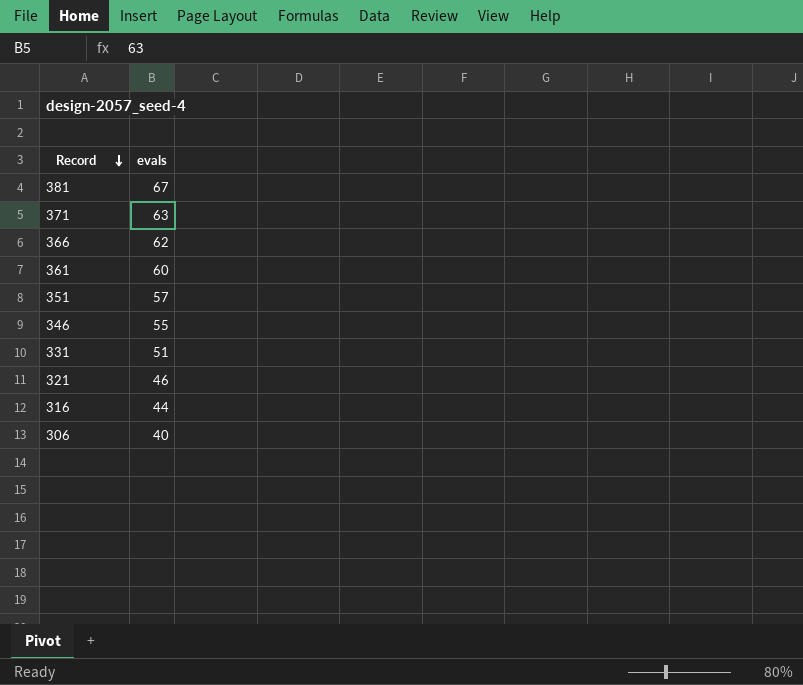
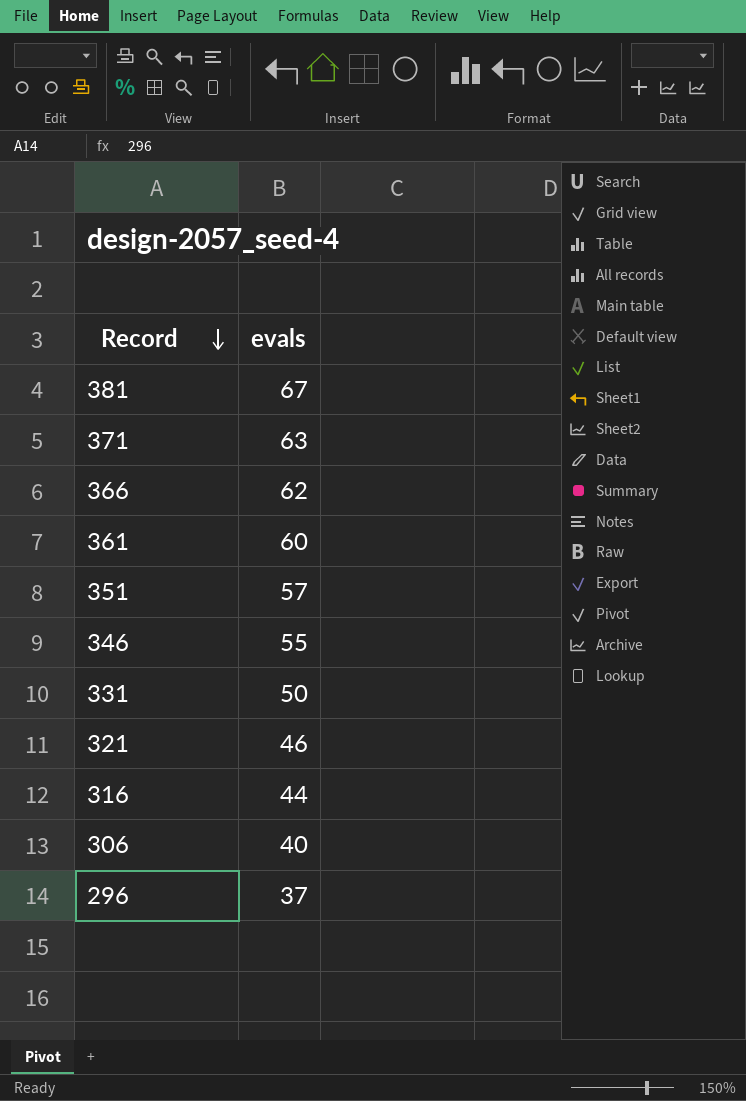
331 | evals: 51 -> 50
row 296: none -> 37

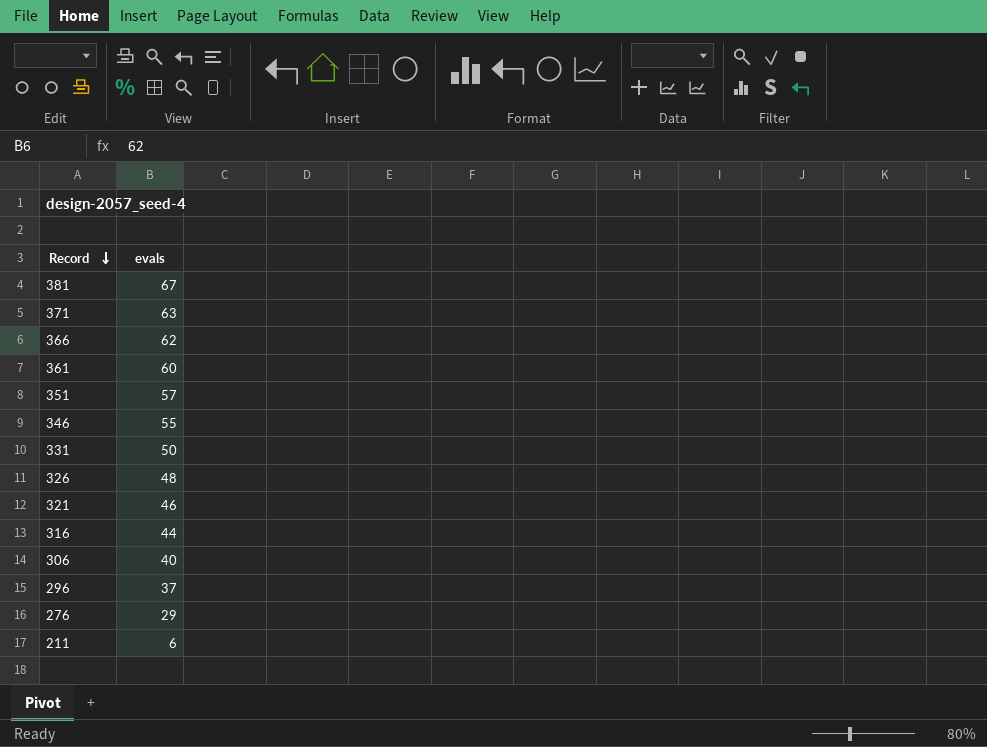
row 326: none -> 48
row 276: none -> 29
row 211: none -> 6

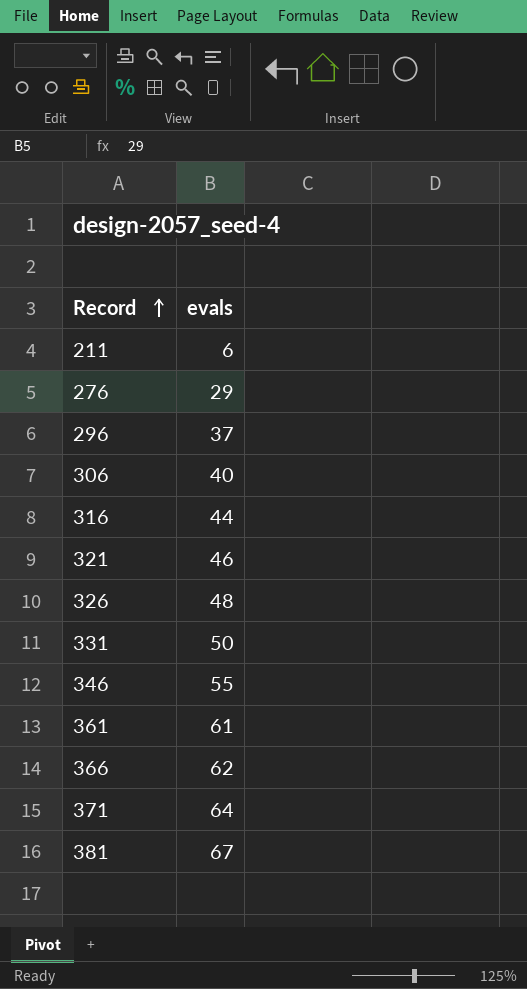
row order: Record descending -> Record ascending
row 351: 57 -> none
361 | evals: 60 -> 61
371 | evals: 63 -> 64

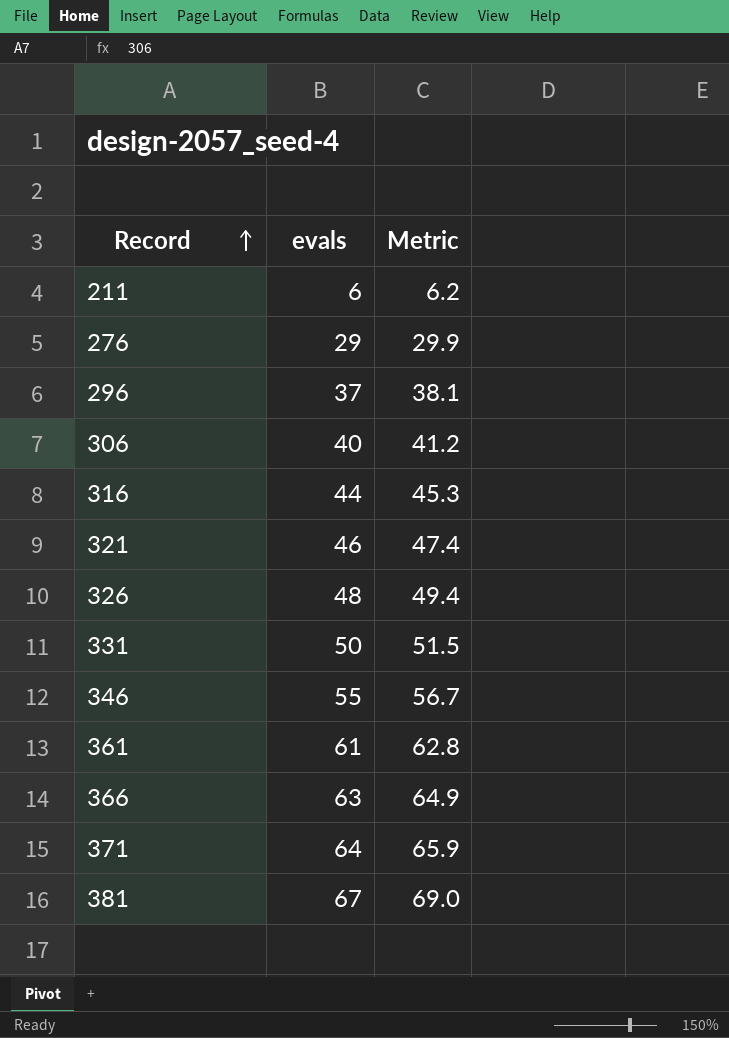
column Metric | formula: none -> [evals] * 1.03
366 | evals: 62 -> 63

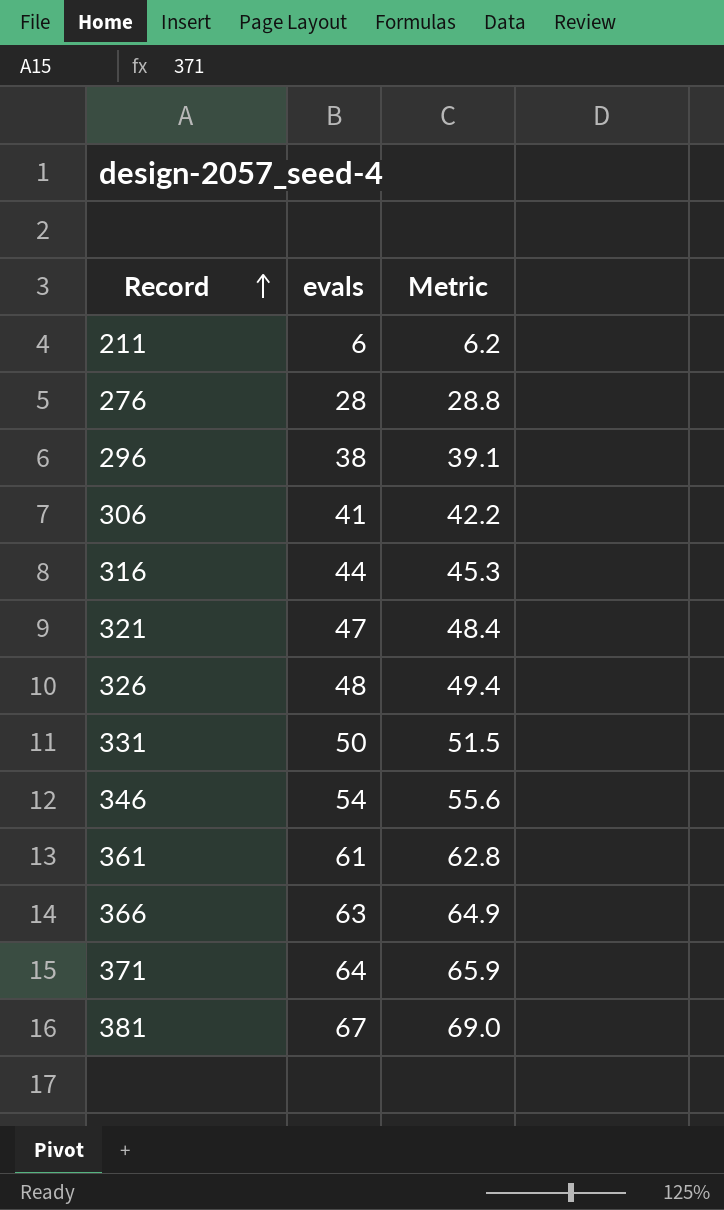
276 | evals: 29 -> 28
276 | Metric: 29.9 -> 28.8
296 | evals: 37 -> 38
296 | Metric: 38.1 -> 39.1
306 | evals: 40 -> 41
306 | Metric: 41.2 -> 42.2
321 | evals: 46 -> 47
321 | Metric: 47.4 -> 48.4
346 | evals: 55 -> 54
346 | Metric: 56.7 -> 55.6

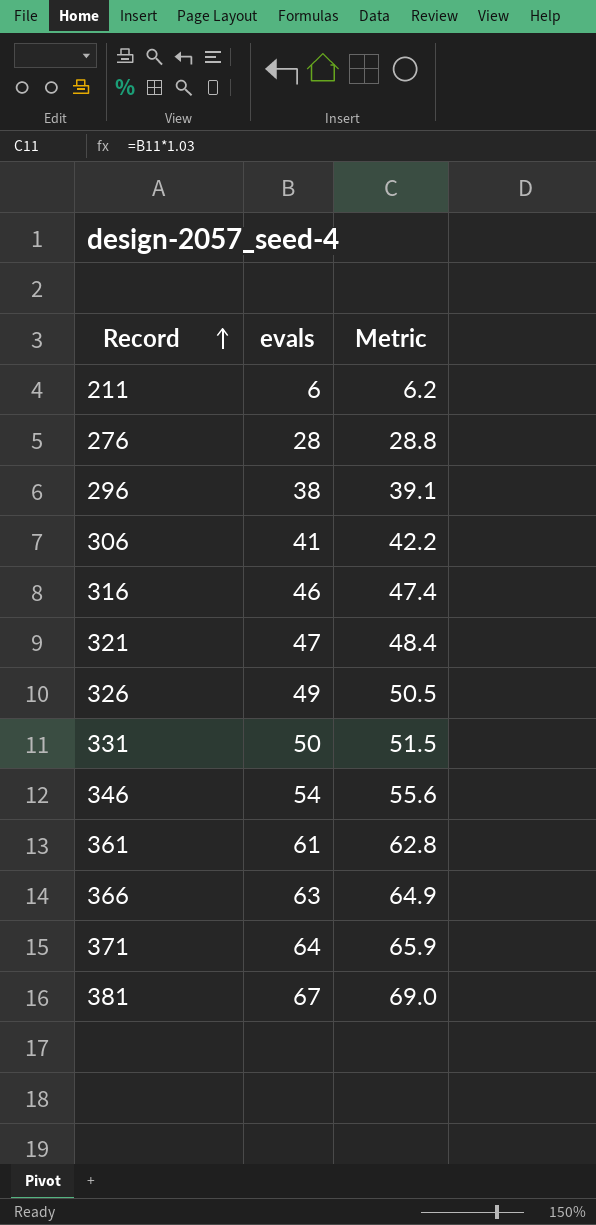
316 | evals: 44 -> 46
316 | Metric: 45.3 -> 47.4
326 | evals: 48 -> 49
326 | Metric: 49.4 -> 50.5

